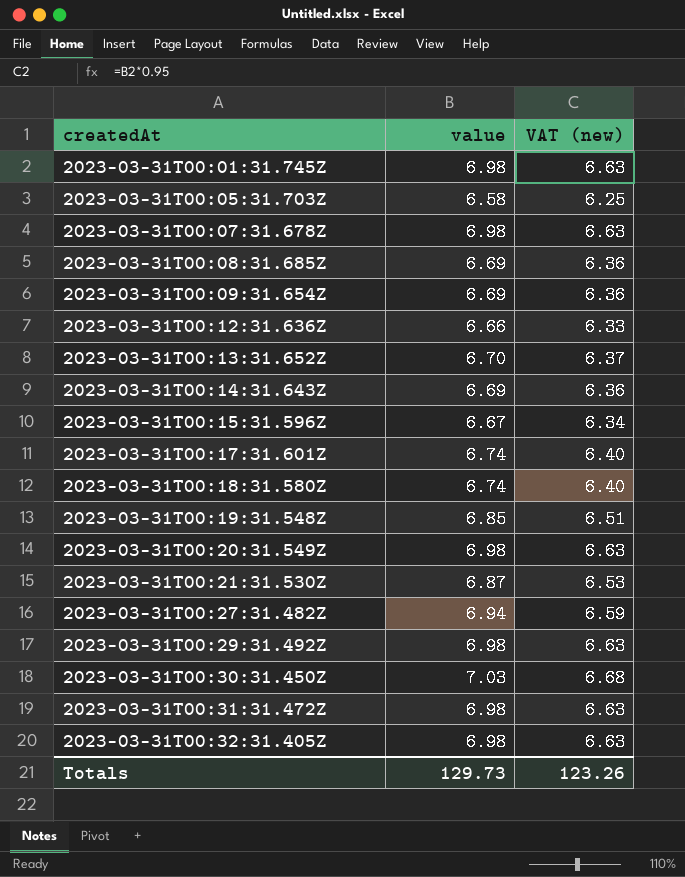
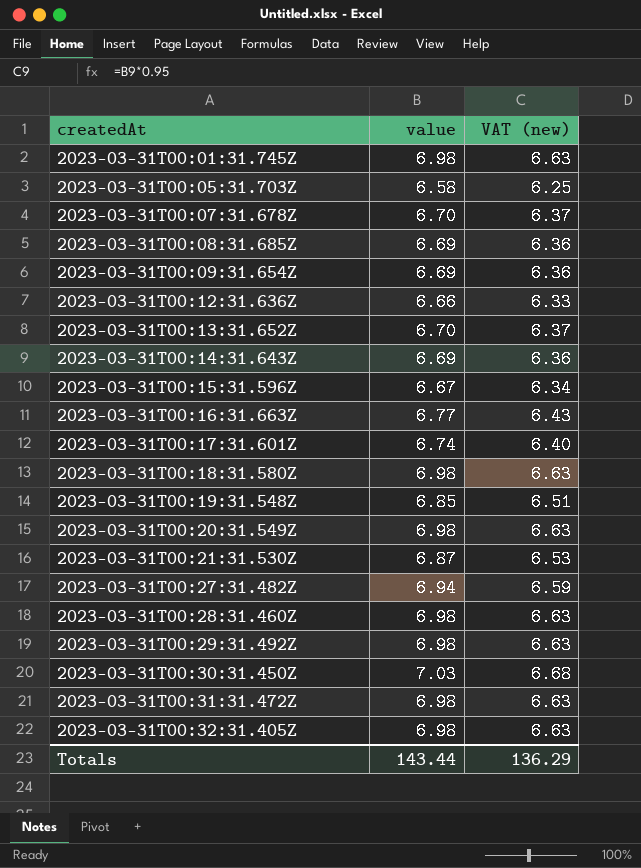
2023-03-31T00:07:31.678Z | value: 6.98 -> 6.70
2023-03-31T00:07:31.678Z | VAT (new): 6.63 -> 6.37
row 2023-03-31T00:16:31.663Z: none -> 6.77 | 6.43
2023-03-31T00:18:31.580Z | value: 6.74 -> 6.98
2023-03-31T00:18:31.580Z | VAT (new): 6.40 -> 6.63
row 2023-03-31T00:28:31.460Z: none -> 6.98 | 6.63
Totals | value: 129.73 -> 143.44
Totals | VAT (new): 123.26 -> 136.29

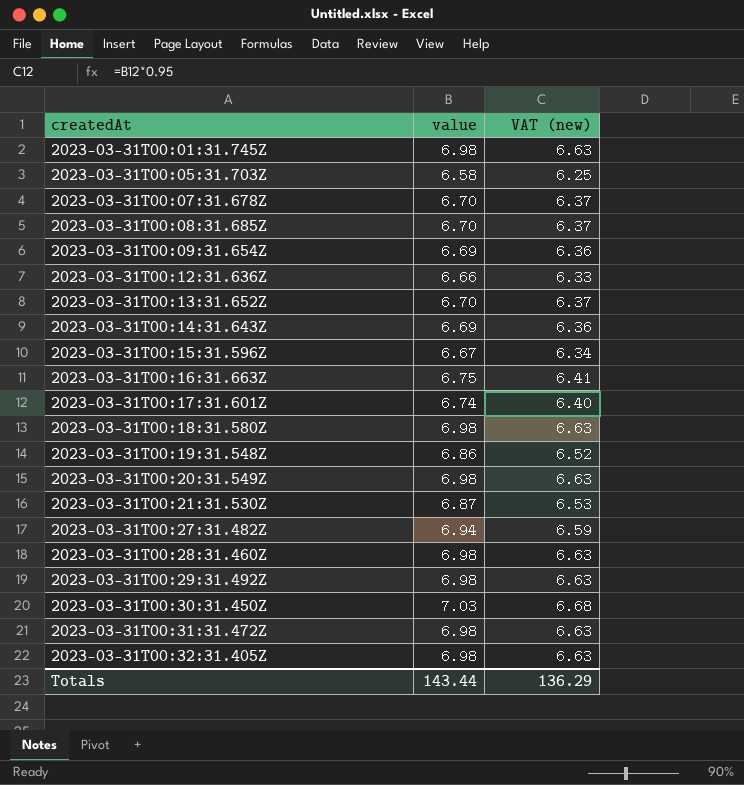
2023-03-31T00:08:31.685Z | value: 6.69 -> 6.70
2023-03-31T00:08:31.685Z | VAT (new): 6.36 -> 6.37
2023-03-31T00:16:31.663Z | value: 6.77 -> 6.75
2023-03-31T00:16:31.663Z | VAT (new): 6.43 -> 6.41
2023-03-31T00:19:31.548Z | value: 6.85 -> 6.86
2023-03-31T00:19:31.548Z | VAT (new): 6.51 -> 6.52

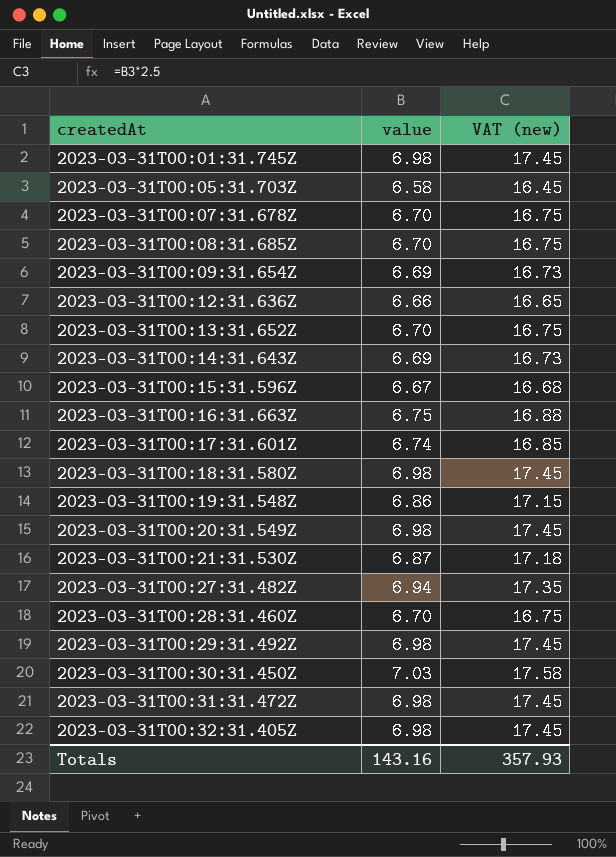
column VAT (new) | formula: [value] * 0.95 -> [value] * 2.5
2023-03-31T00:28:31.460Z | value: 6.98 -> 6.70
Totals | value: 143.44 -> 143.16
Totals | VAT (new): 136.29 -> 357.93

